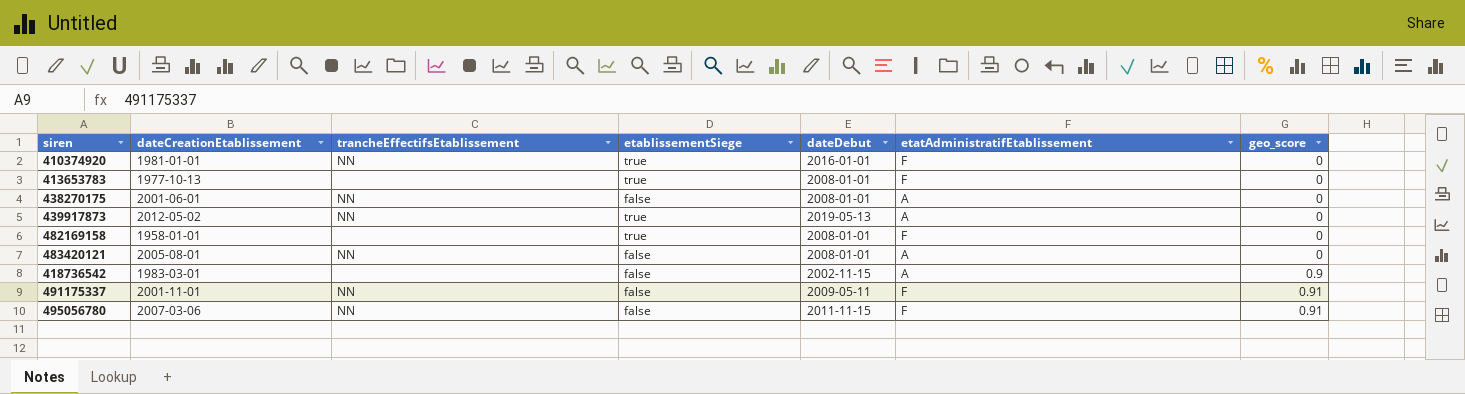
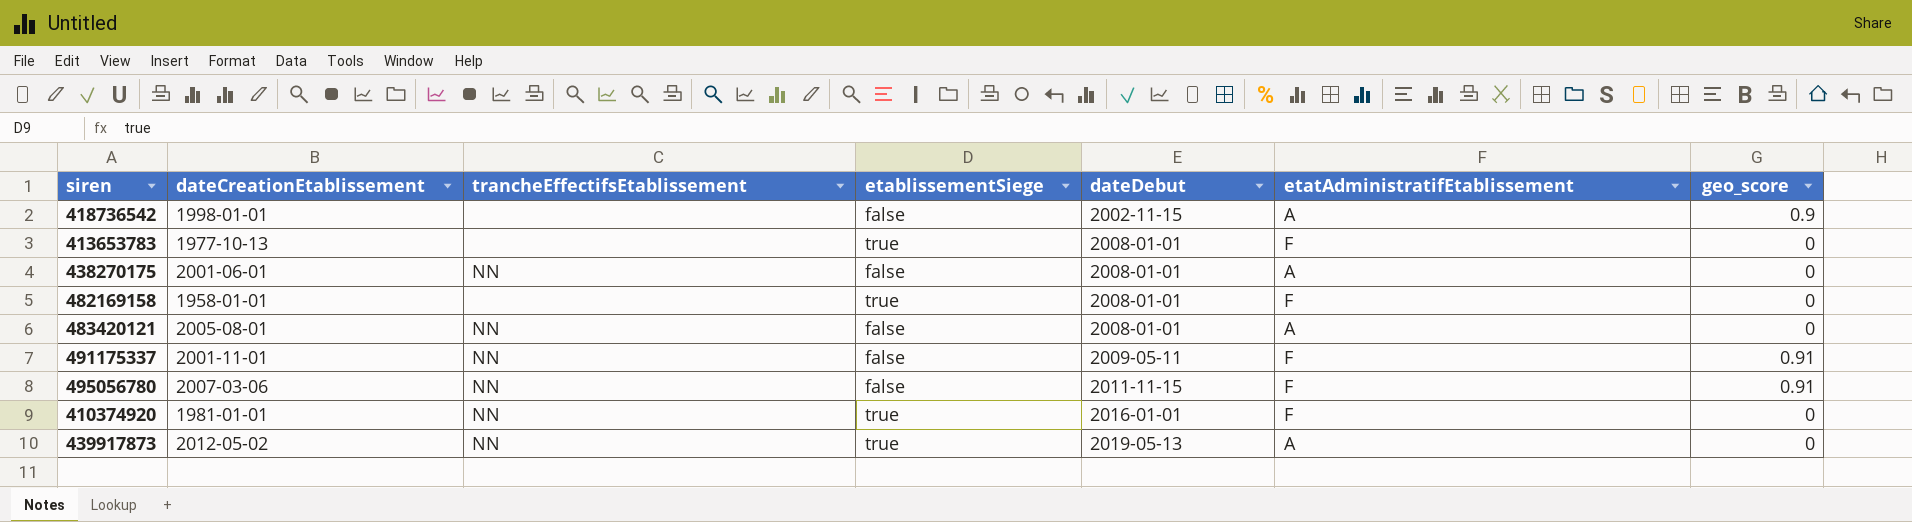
row order: geo_score ascending -> dateDebut ascending
418736542 | dateCreationEtablissement: 1983-03-01 -> 1998-01-01

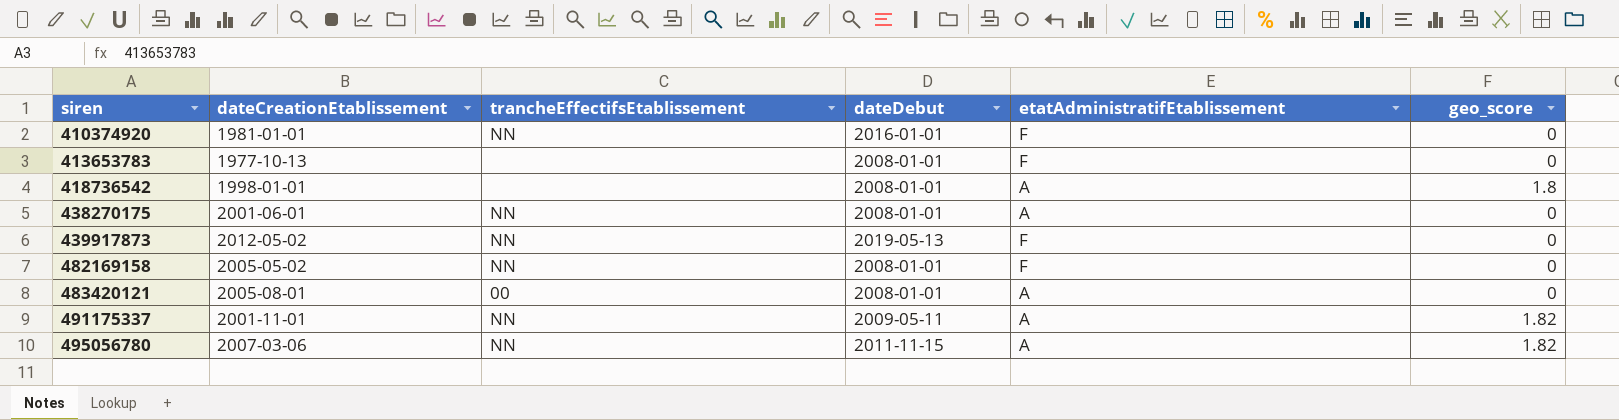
row order: dateDebut ascending -> siren ascending
column etablissementSiege | position: 4 -> none
418736542 | dateDebut: 2002-11-15 -> 2008-01-01
418736542 | geo_score: 0.9 -> 1.8
439917873 | etatAdministratifEtablissement: A -> F
482169158 | dateCreationEtablissement: 1958-01-01 -> 2005-05-02
482169158 | trancheEffectifsEtablissement: none -> NN
483420121 | trancheEffectifsEtablissement: NN -> 00
491175337 | etatAdministratifEtablissement: F -> A
491175337 | geo_score: 0.91 -> 1.82
495056780 | etatAdministratifEtablissement: F -> A
495056780 | geo_score: 0.91 -> 1.82

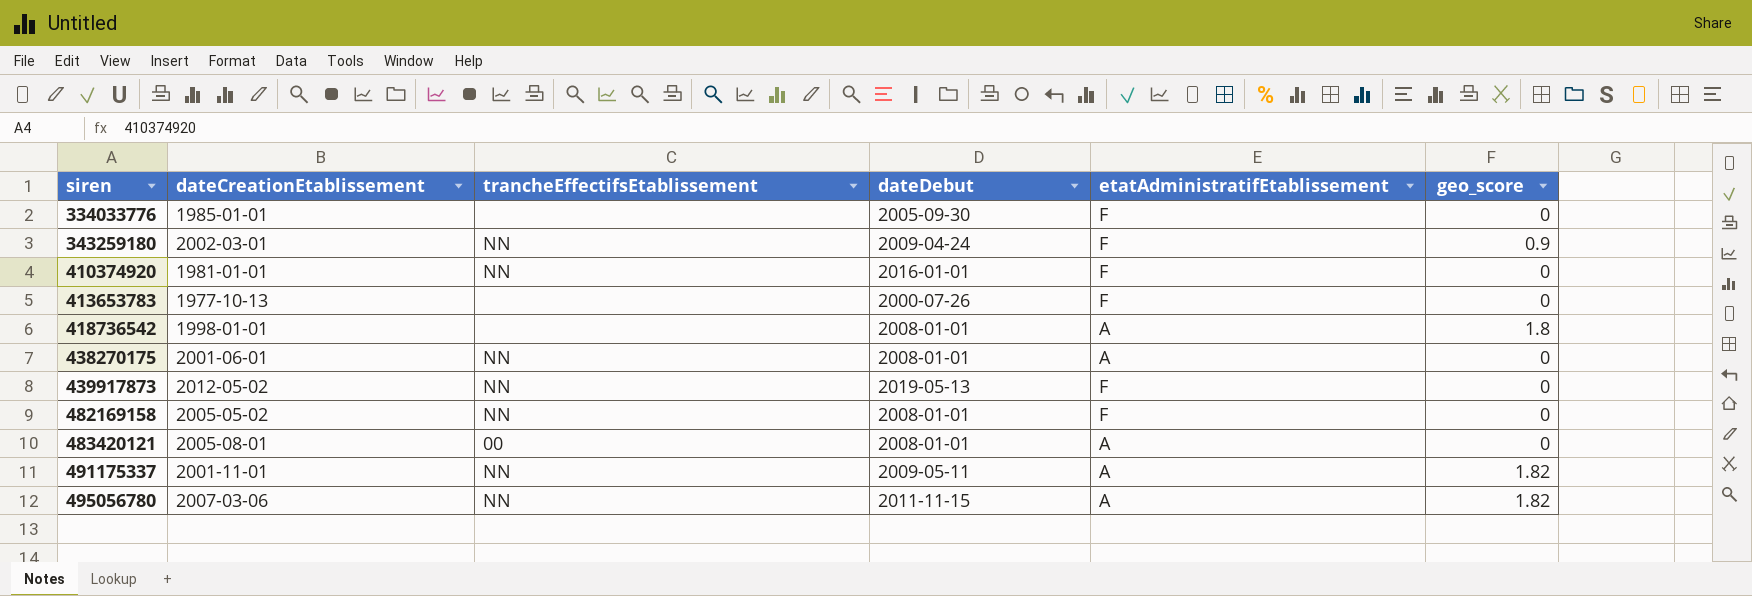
row 334033776: none -> 1985-01-01 | none | 2005-09-30 | F | 0
row 343259180: none -> 2002-03-01 | NN | 2009-04-24 | F | 0.9
413653783 | dateDebut: 2008-01-01 -> 2000-07-26

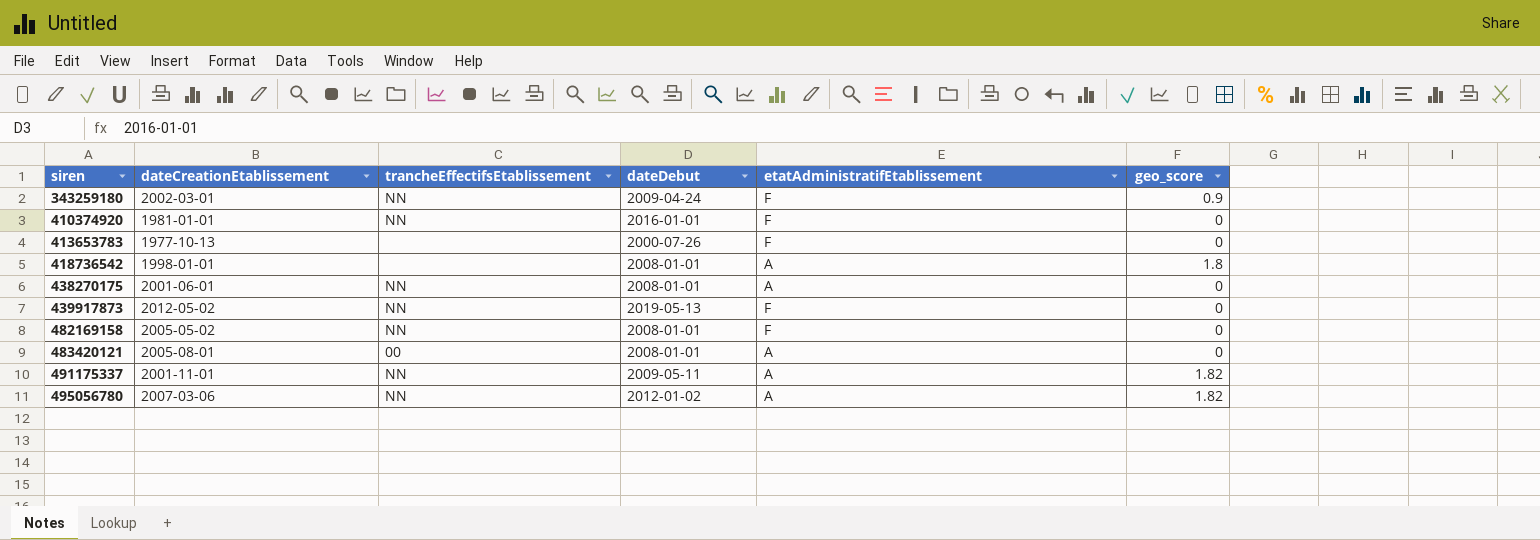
row 334033776: 1985-01-01 | none | 2005-09-30 | F | 0 -> none
495056780 | dateDebut: 2011-11-15 -> 2012-01-02

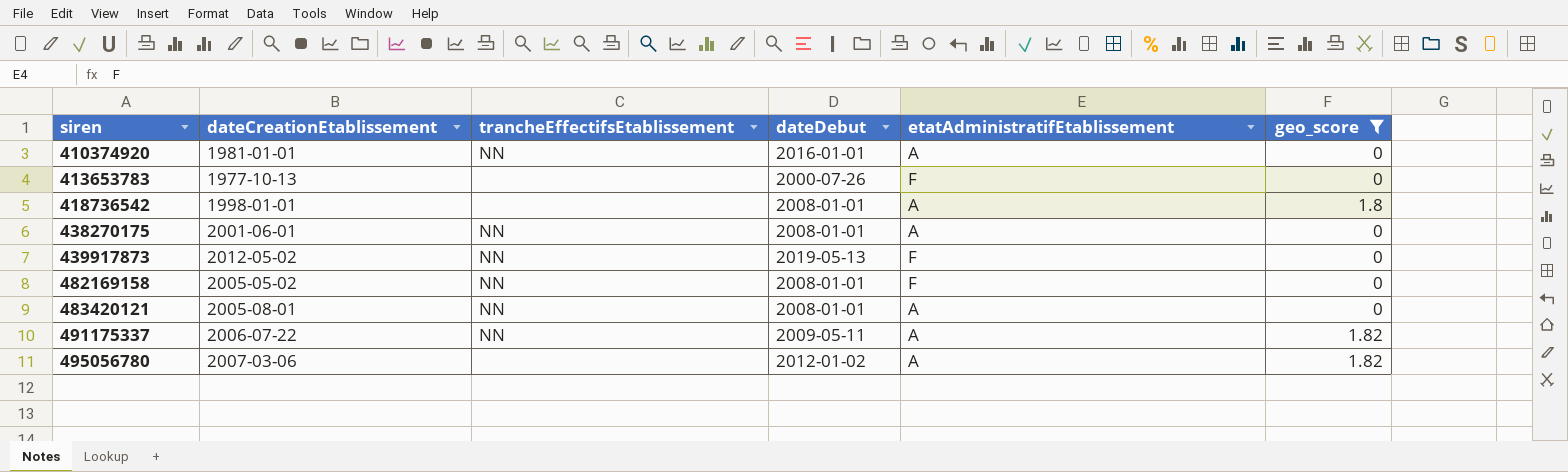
filter: none -> geo_score != 0.9
410374920 | etatAdministratifEtablissement: F -> A
483420121 | trancheEffectifsEtablissement: 00 -> NN
491175337 | dateCreationEtablissement: 2001-11-01 -> 2006-07-22
495056780 | trancheEffectifsEtablissement: NN -> none

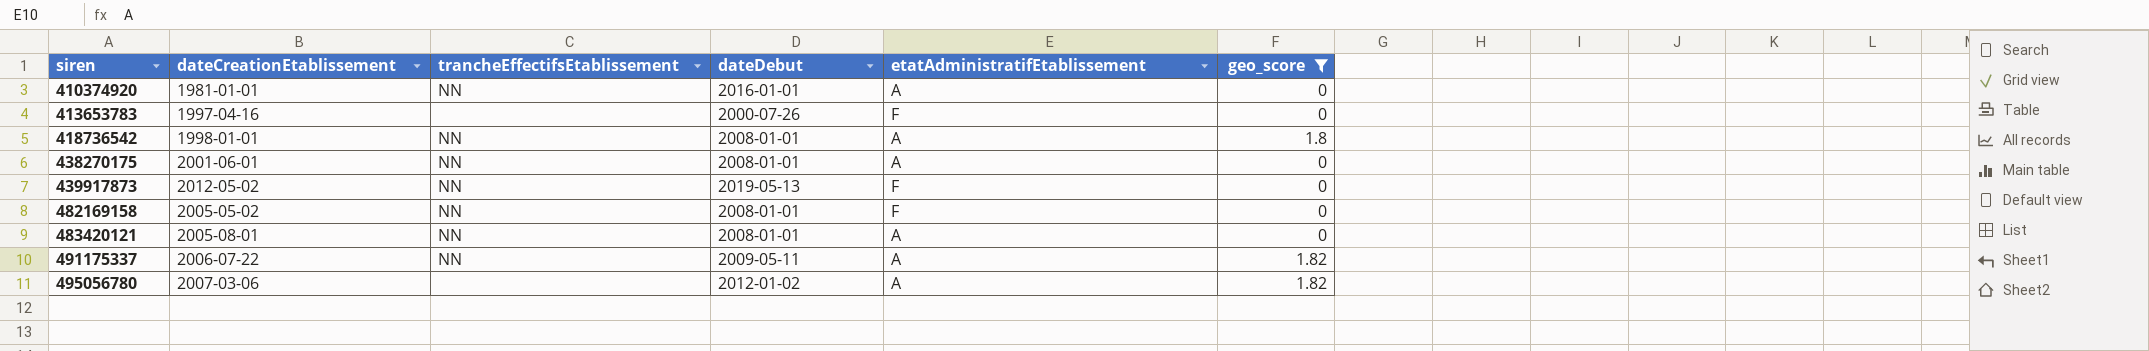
413653783 | dateCreationEtablissement: 1977-10-13 -> 1997-04-16
418736542 | trancheEffectifsEtablissement: none -> NN

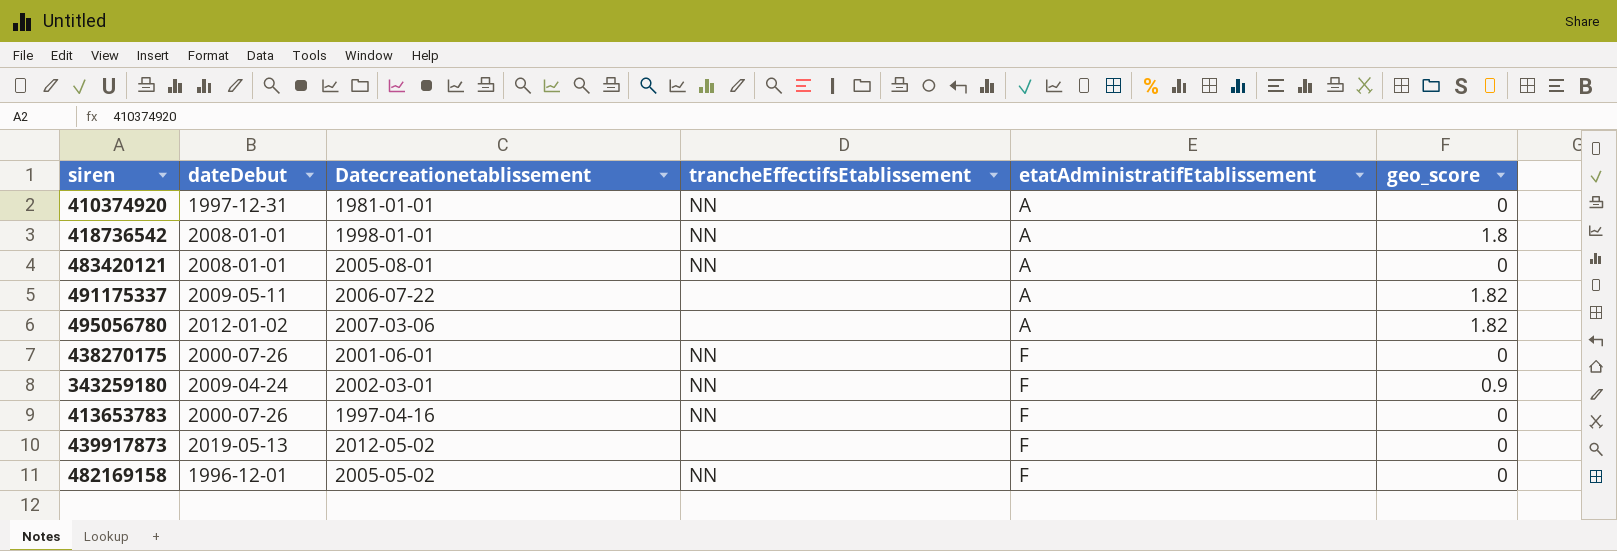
filter: geo_score != 0.9 -> none
row order: siren ascending -> etatAdministratifEtablissement ascending
column dateDebut | position: 4 -> 2
column name: dateCreationEtablissement -> Datecreationetablissement
410374920 | dateDebut: 2016-01-01 -> 1997-12-31
491175337 | trancheEffectifsEtablissement: NN -> none
438270175 | dateDebut: 2008-01-01 -> 2000-07-26
438270175 | etatAdministratifEtablissement: A -> F
413653783 | trancheEffectifsEtablissement: none -> NN
439917873 | trancheEffectifsEtablissement: NN -> none
482169158 | dateDebut: 2008-01-01 -> 1996-12-01

